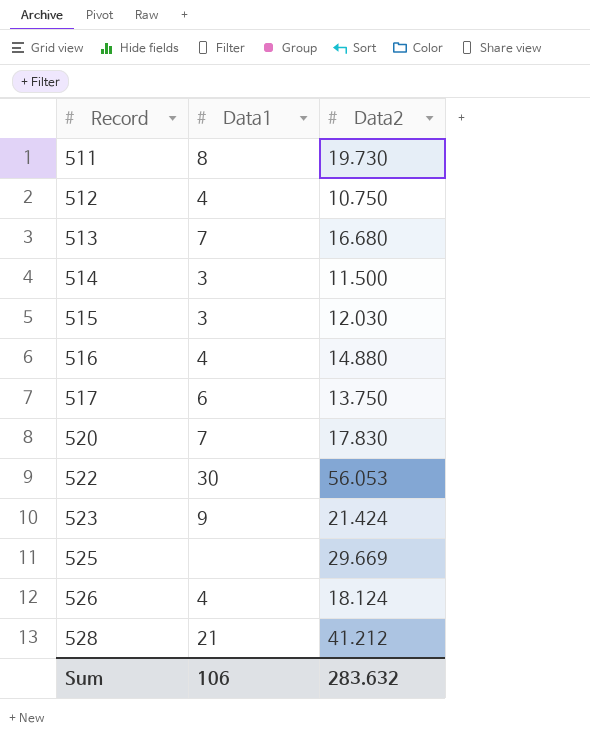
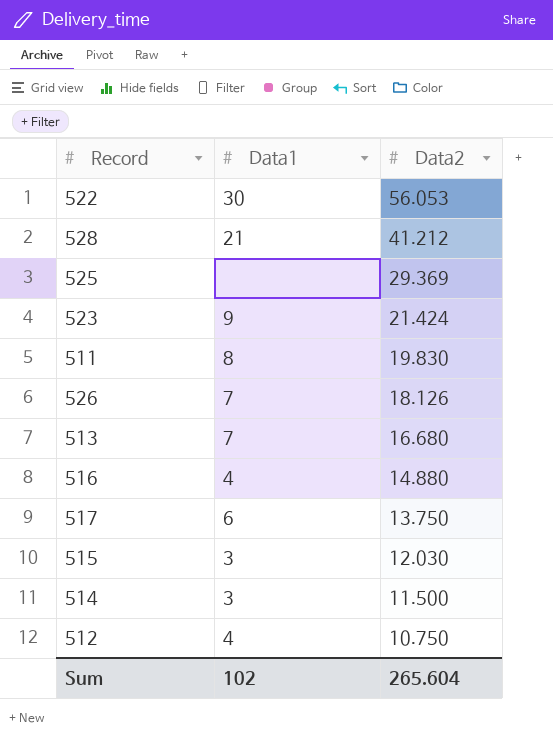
row order: Record ascending -> Data2 descending
row 520: 7 | 17.830 -> none
525 | Data2: 29.669 -> 29.369
511 | Data2: 19.730 -> 19.830
526 | Data1: 4 -> 7
526 | Data2: 18.124 -> 18.126
Sum | Data1: 106 -> 102
Sum | Data2: 283.632 -> 265.604

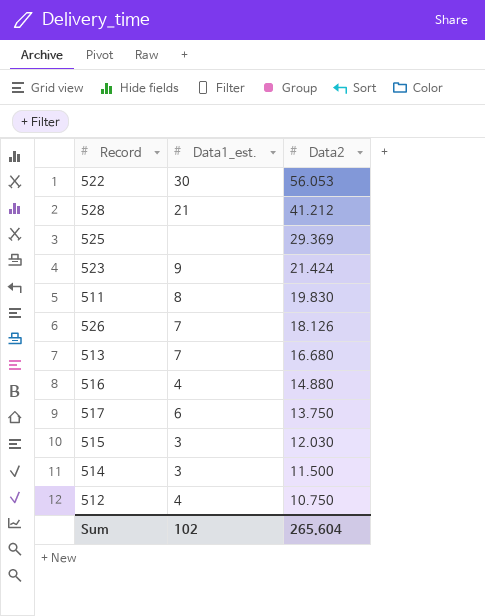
column name: Data1 -> Data1_est.

